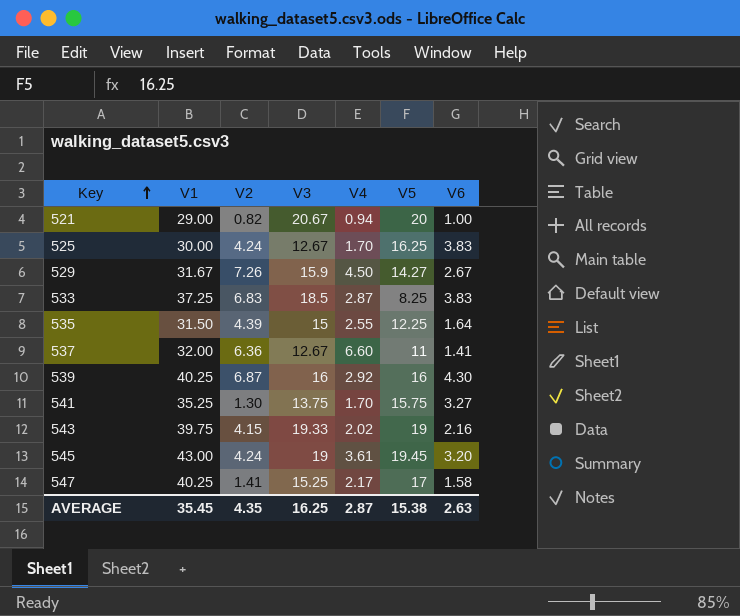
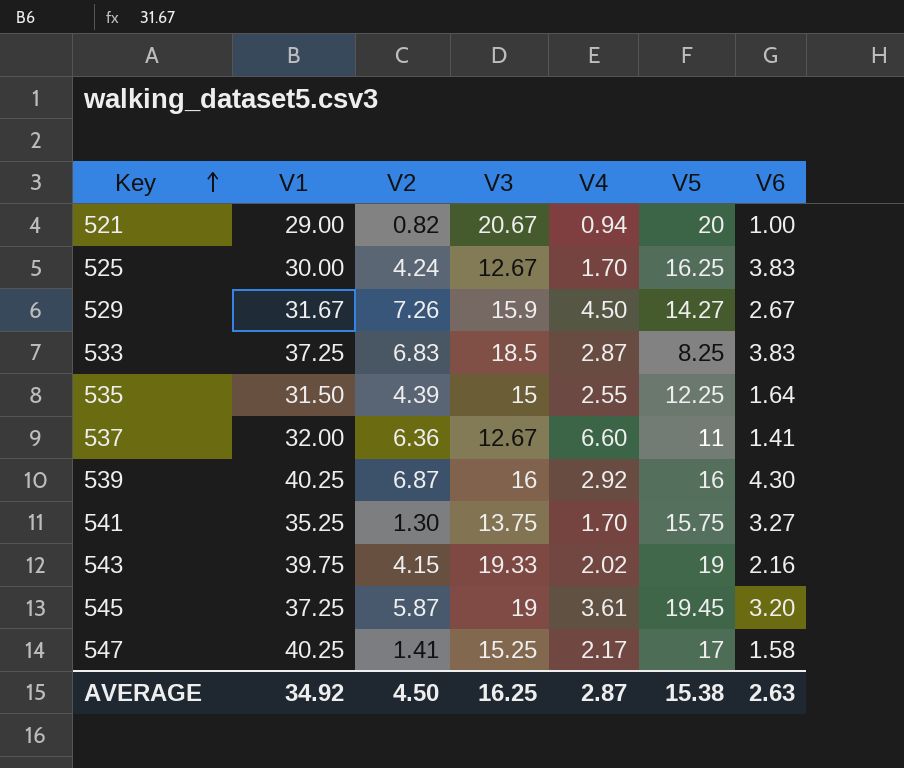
545 | V1: 43.00 -> 37.25
545 | V2: 4.24 -> 5.87
AVERAGE | V1: 35.45 -> 34.92
AVERAGE | V2: 4.35 -> 4.50

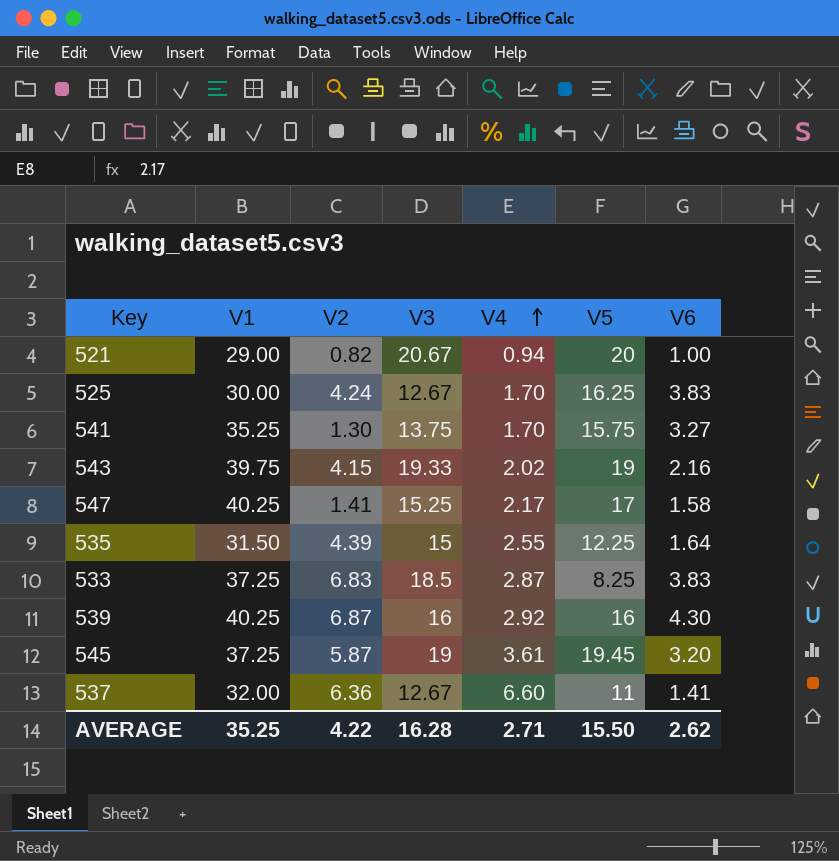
row order: Key ascending -> V4 ascending
row 529: 31.67 | 7.26 | 15.9 | 4.50 | 14.27 | 2.67 -> none
AVERAGE | V1: 34.92 -> 35.25
AVERAGE | V2: 4.50 -> 4.22
AVERAGE | V3: 16.25 -> 16.28
AVERAGE | V4: 2.87 -> 2.71
AVERAGE | V5: 15.38 -> 15.50
AVERAGE | V6: 2.63 -> 2.62

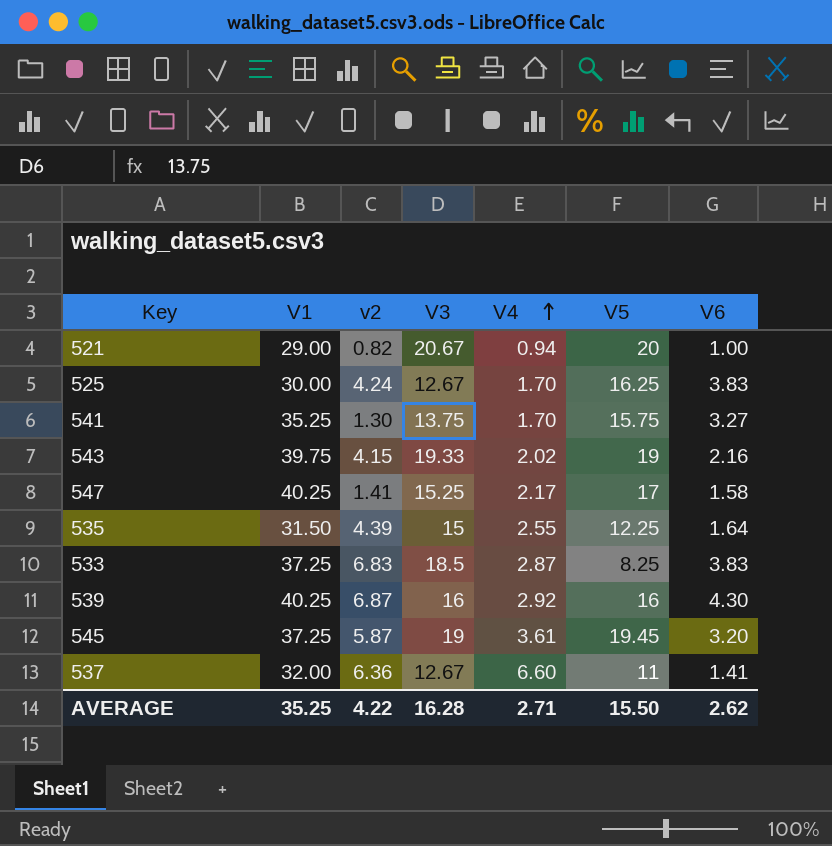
column name: V2 -> v2

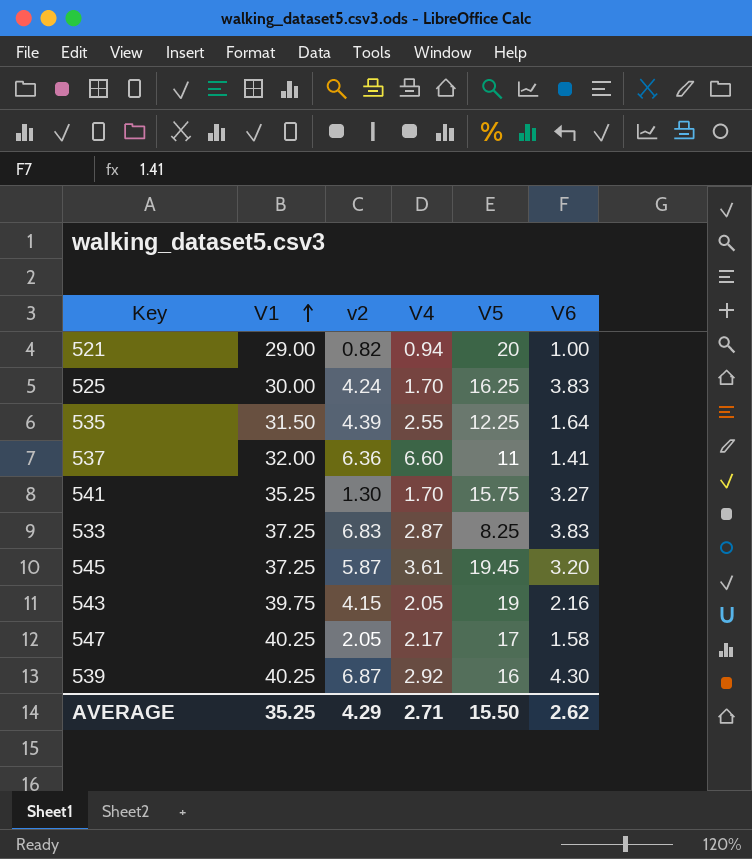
row order: V4 ascending -> V1 ascending
column V3 | position: 4 -> none
543 | V4: 2.02 -> 2.05
547 | v2: 1.41 -> 2.05
AVERAGE | v2: 4.22 -> 4.29

